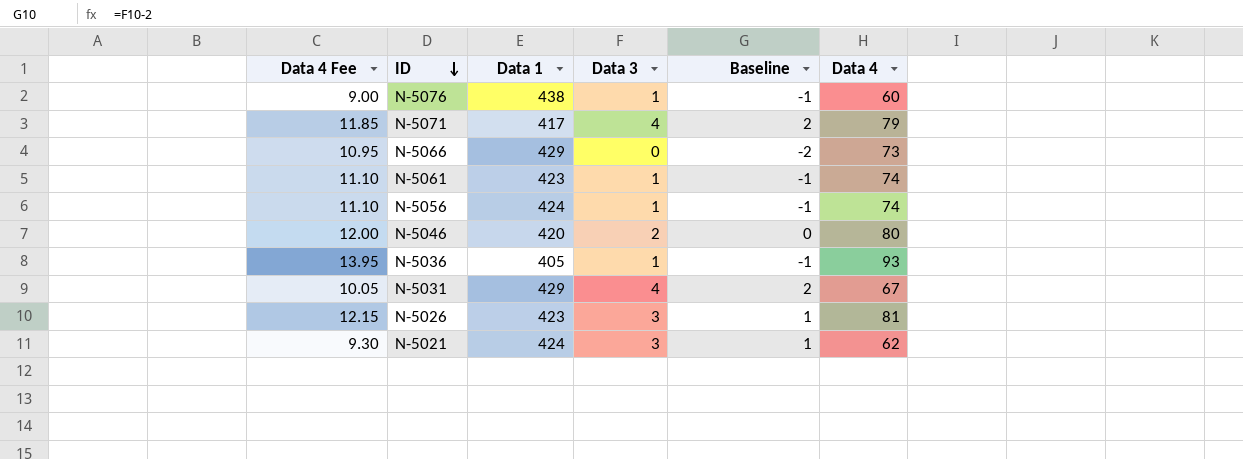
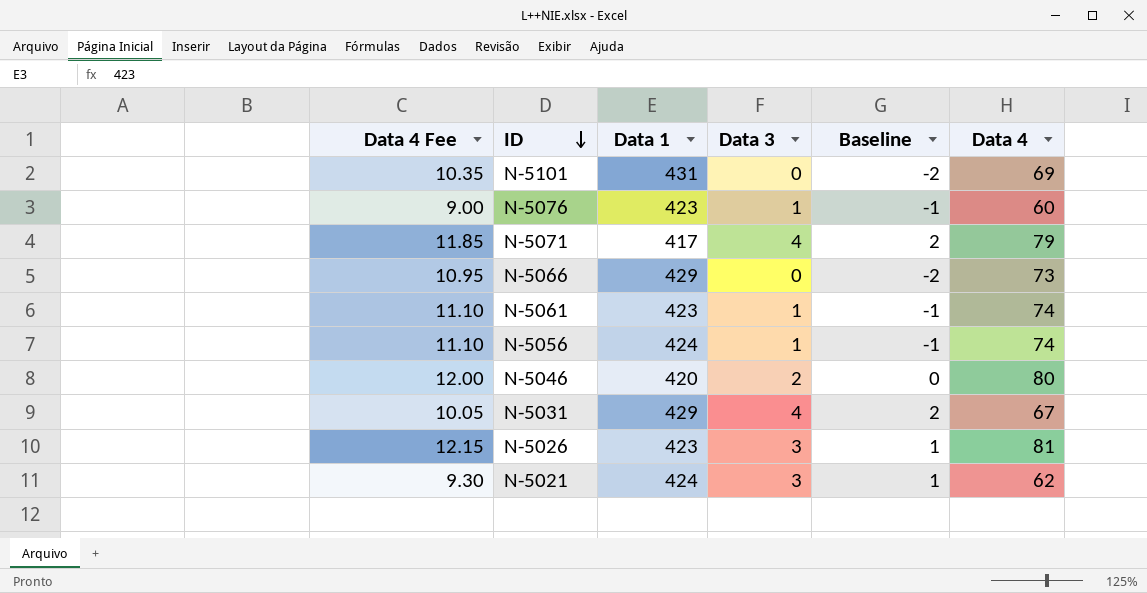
row N-5036: 13.95 | 405 | 1 | -1 | 93 -> none
row N-5101: none -> 10.35 | 431 | 0 | -2 | 69
N-5076 | Data 1: 438 -> 423

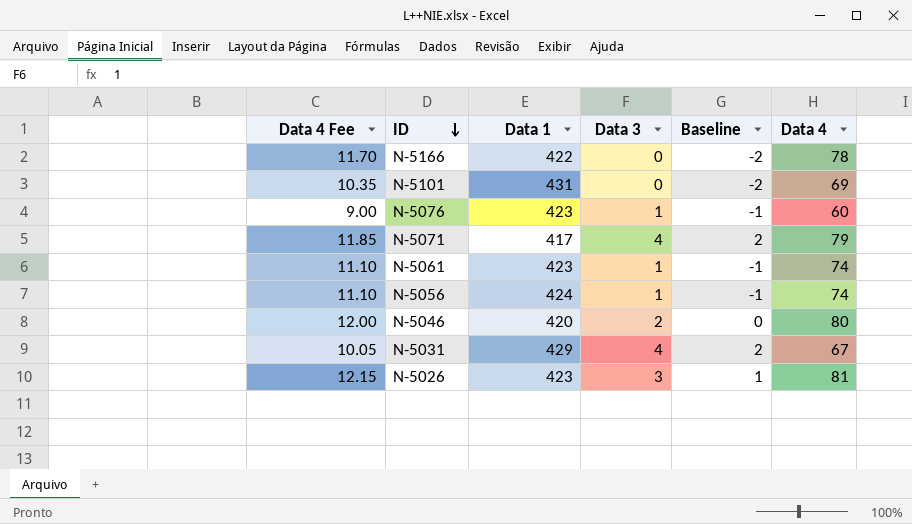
row N-5066: 10.95 | 429 | 0 | -2 | 73 -> none
row N-5021: 9.30 | 424 | 3 | 1 | 62 -> none
row N-5166: none -> 11.70 | 422 | 0 | -2 | 78

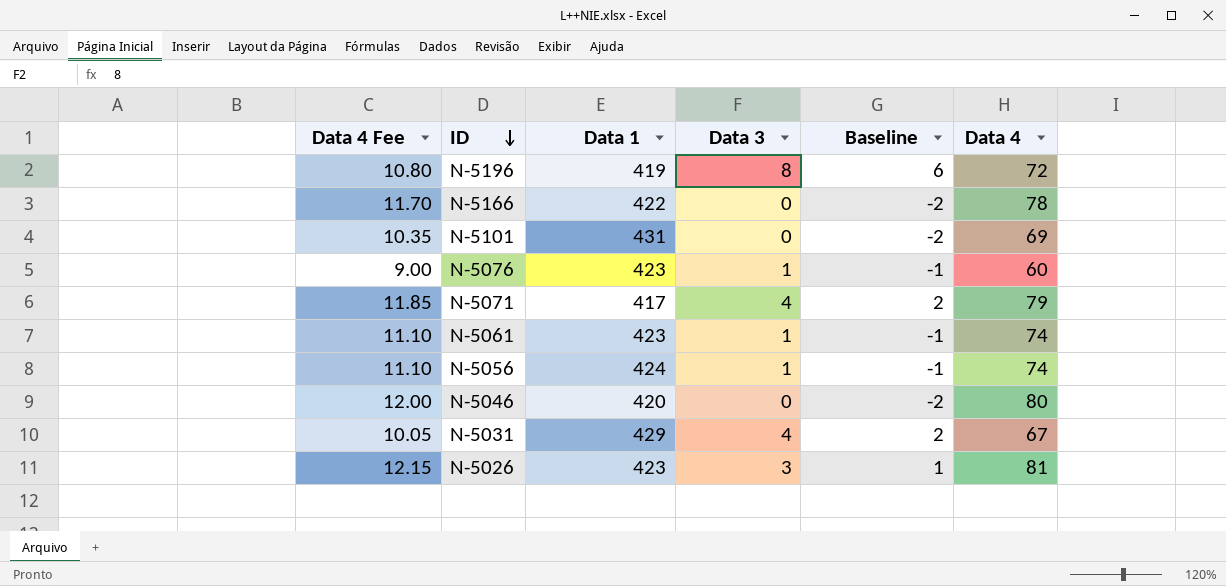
row N-5196: none -> 10.80 | 419 | 8 | 6 | 72
N-5046 | Data 3: 2 -> 0
N-5046 | Baseline: 0 -> -2

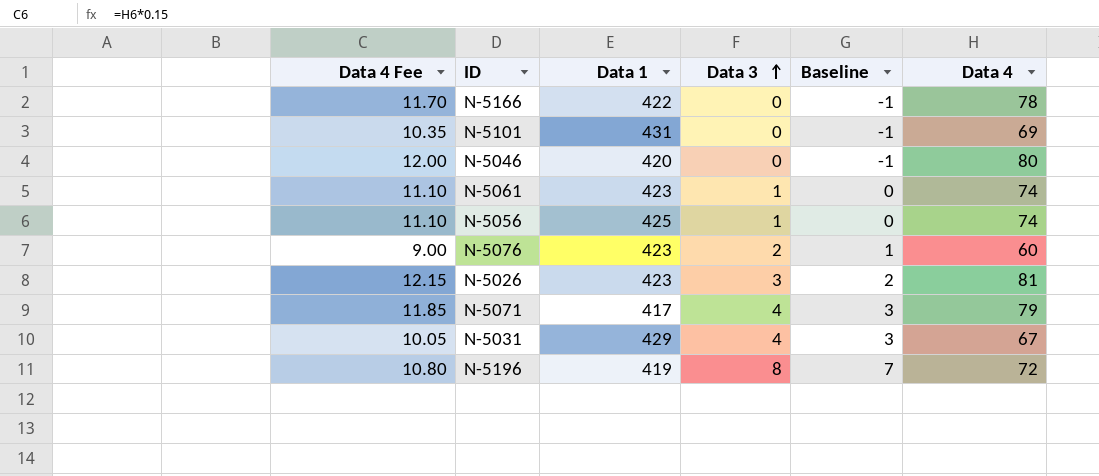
row order: ID descending -> Data 3 ascending
column Baseline | formula: [Data 3] - 2 -> [Data 3] - 1
N-5056 | Data 1: 424 -> 425
N-5076 | Data 3: 1 -> 2

